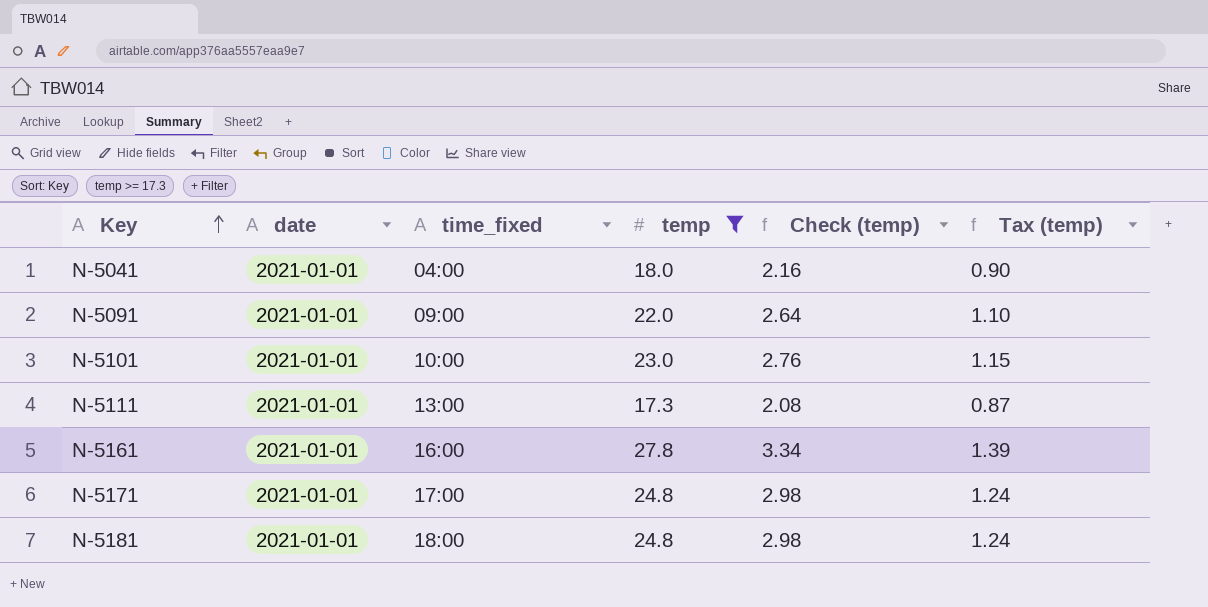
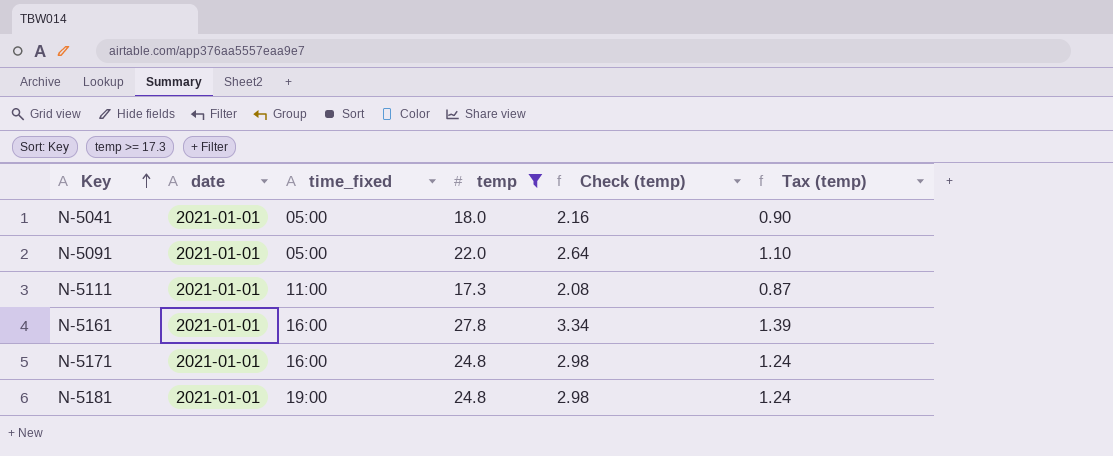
row N-5101: 2021-01-01 | 10:00 | 23.0 | 2.76 | 1.15 -> none
N-5041 | time_fixed: 04:00 -> 05:00
N-5091 | time_fixed: 09:00 -> 05:00
N-5111 | time_fixed: 13:00 -> 11:00
N-5171 | time_fixed: 17:00 -> 16:00
N-5181 | time_fixed: 18:00 -> 19:00

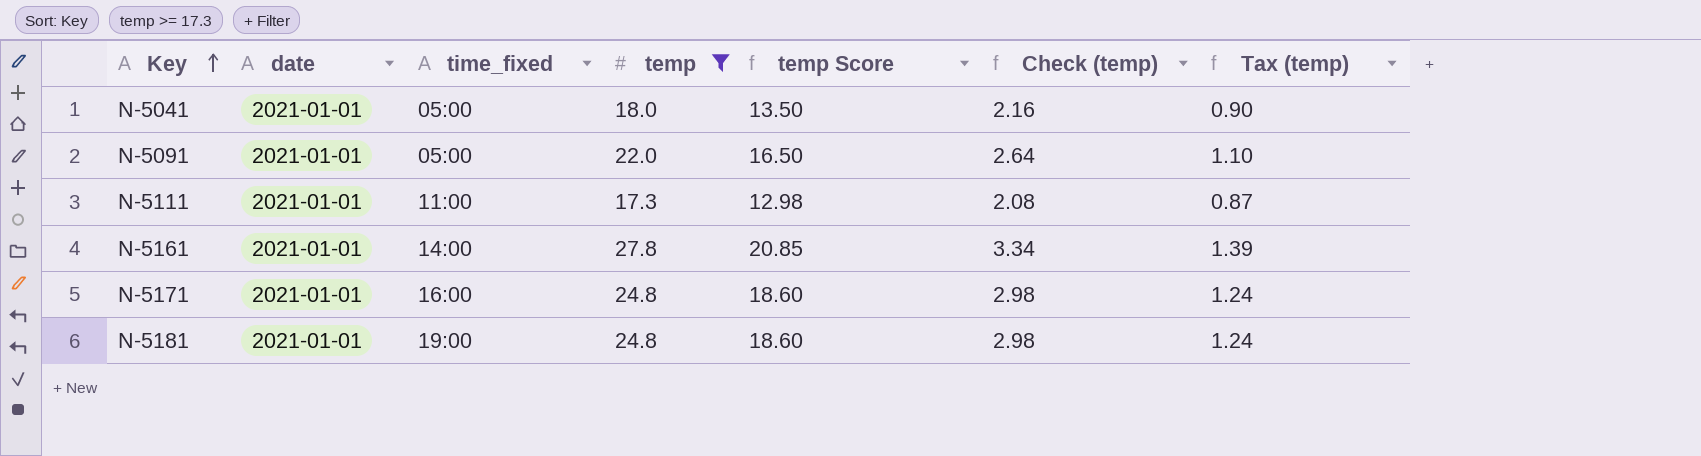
column temp Score | formula: none -> [temp] * 0.75
N-5161 | time_fixed: 16:00 -> 14:00

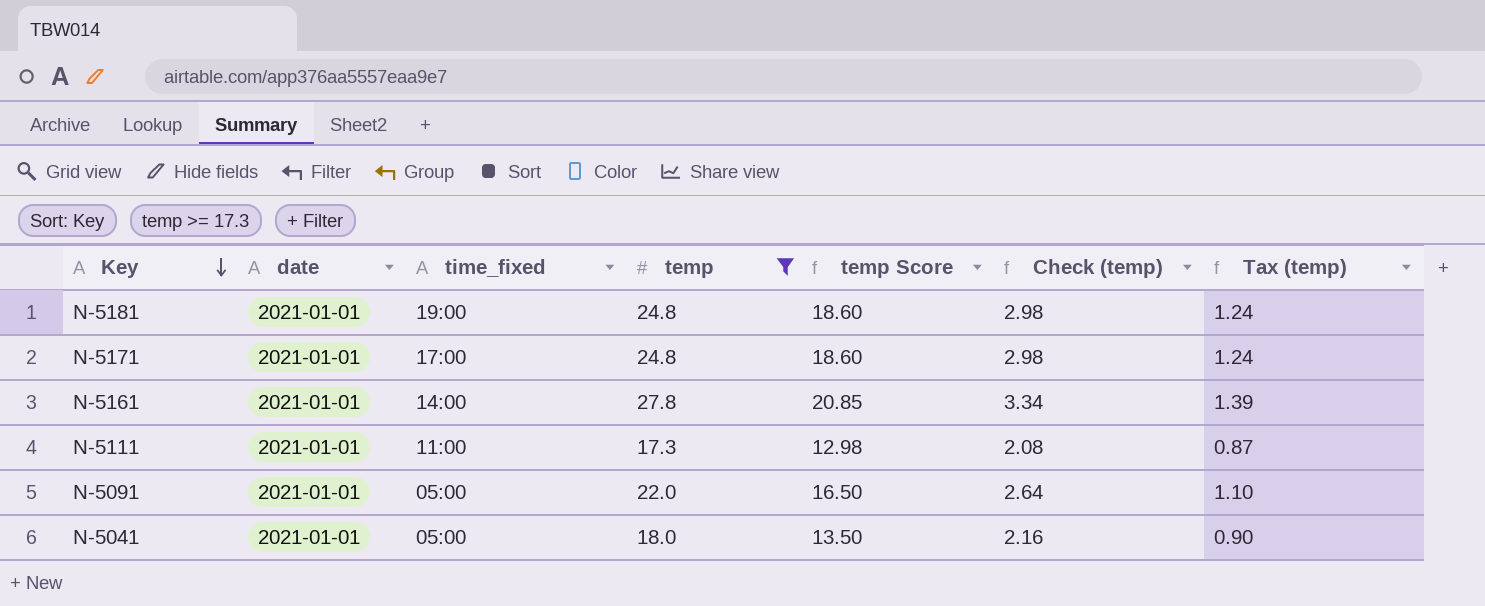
row order: Key ascending -> Key descending
N-5171 | time_fixed: 16:00 -> 17:00

